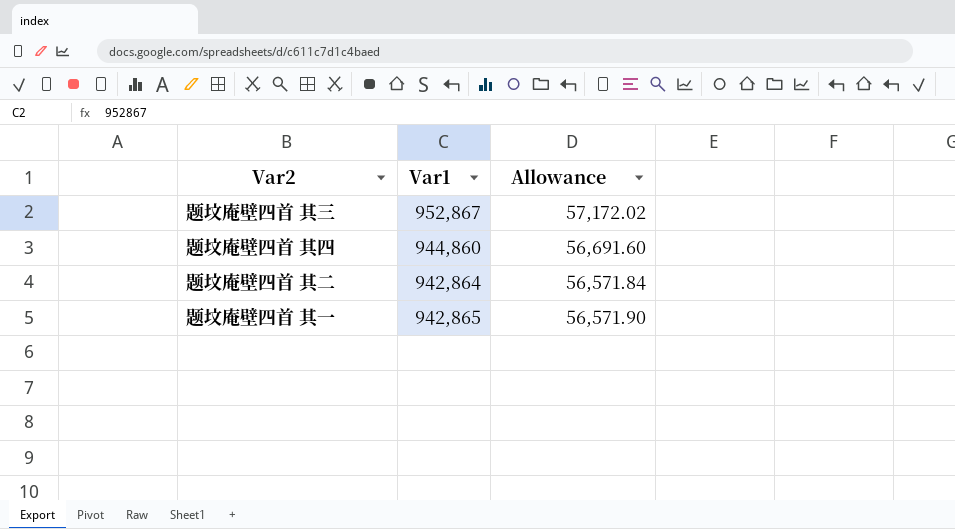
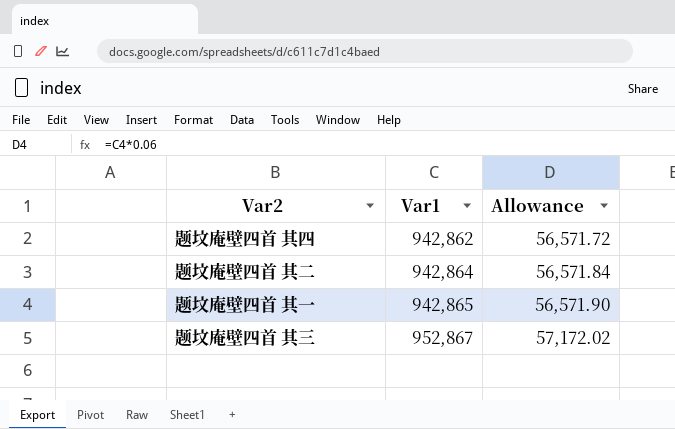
row order: none -> Var1 ascending
题坟庵壁四首 其四 | Var1: 944,860 -> 942,862
题坟庵壁四首 其四 | Allowance: 56,691.60 -> 56,571.72

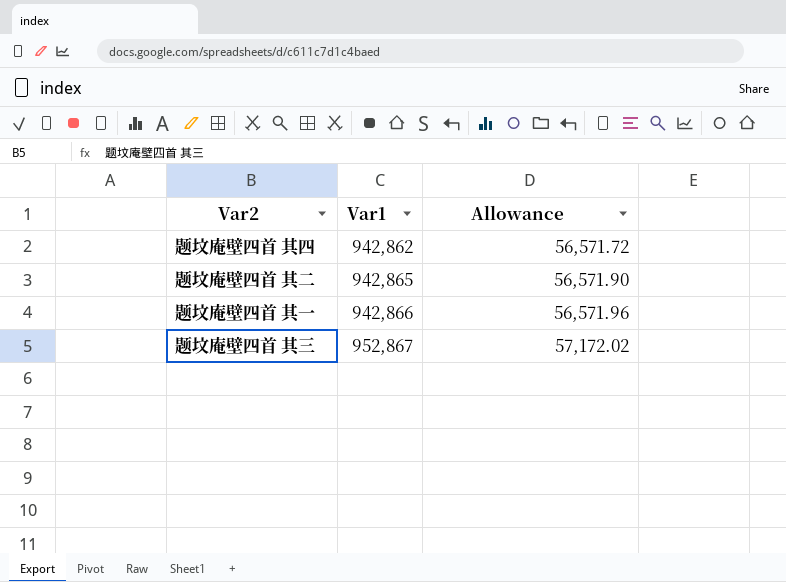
题坟庵壁四首 其二 | Var1: 942,864 -> 942,865
题坟庵壁四首 其二 | Allowance: 56,571.84 -> 56,571.90
题坟庵壁四首 其一 | Var1: 942,865 -> 942,866
题坟庵壁四首 其一 | Allowance: 56,571.90 -> 56,571.96

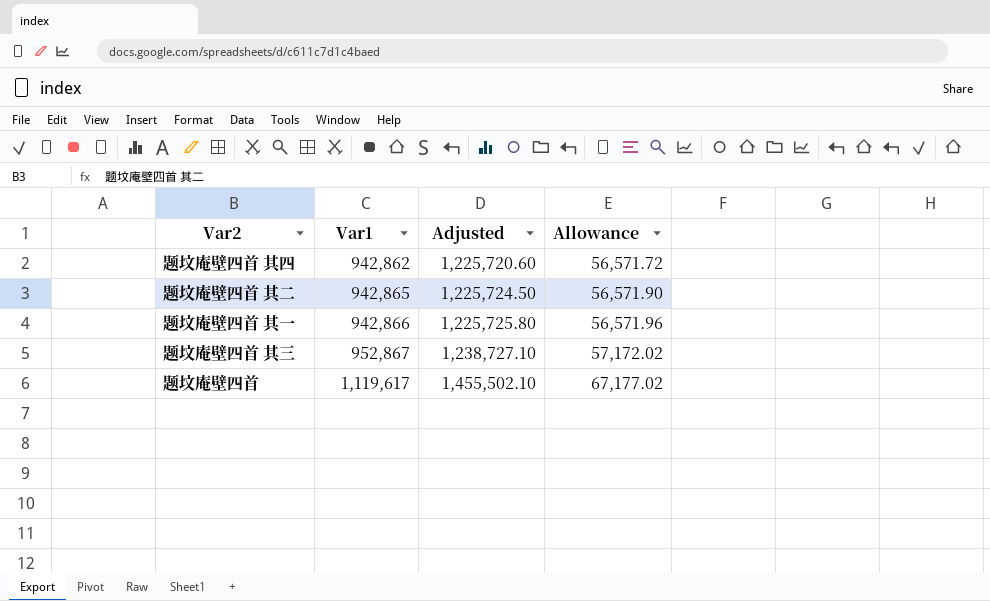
column Adjusted | formula: none -> [Var1] * 1.3
row 题坟庵壁四首: none -> 1,119,617 | 1,455,502.10 | 67,177.02

